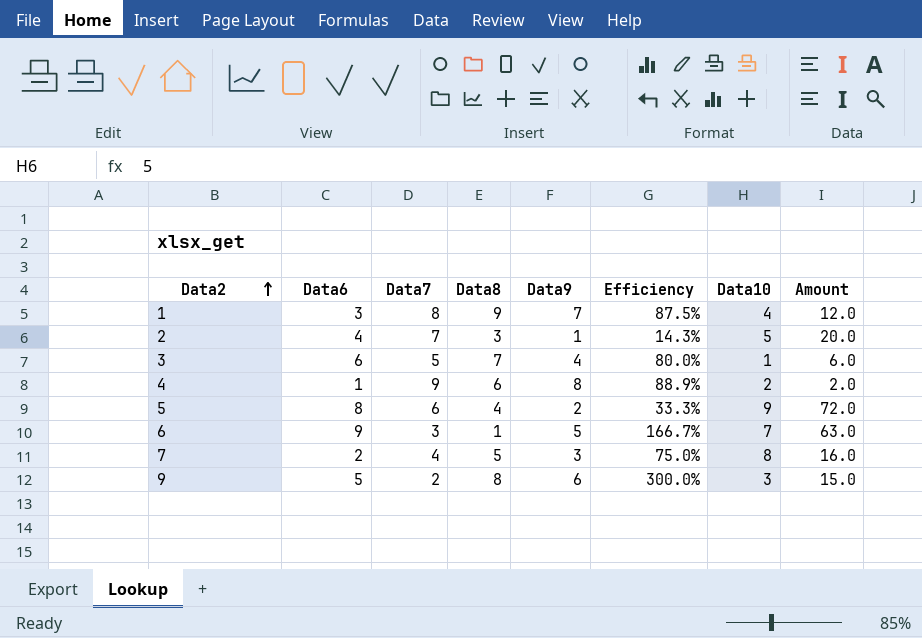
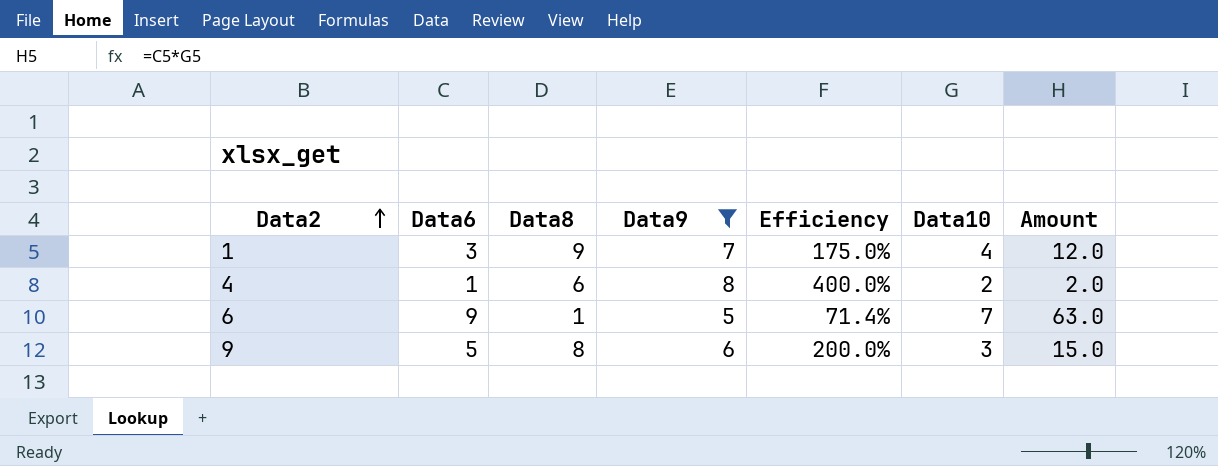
filter: none -> Data9 >= 5
column Data7 | position: 3 -> none
column Efficiency | formula: [Data9] / [Data7] -> [Data9] / [Data10]

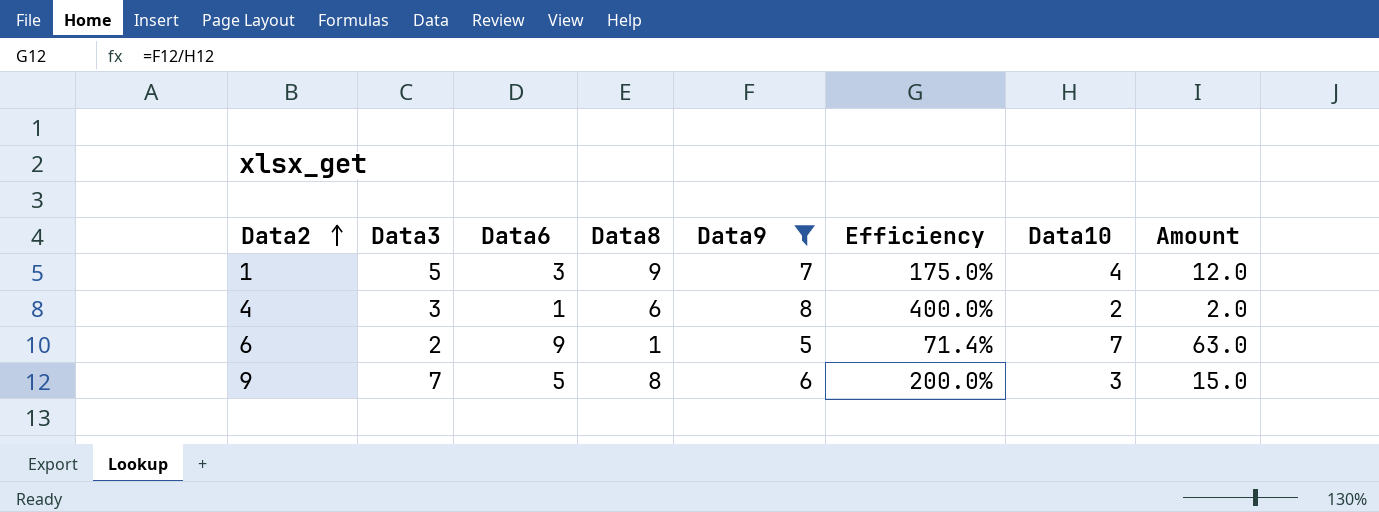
column Data3 | position: none -> 2

